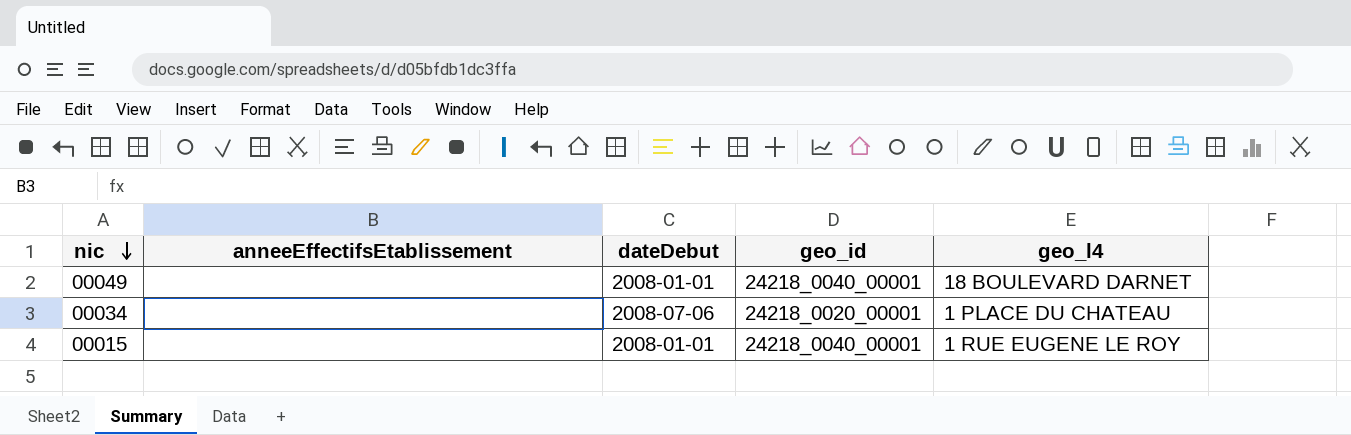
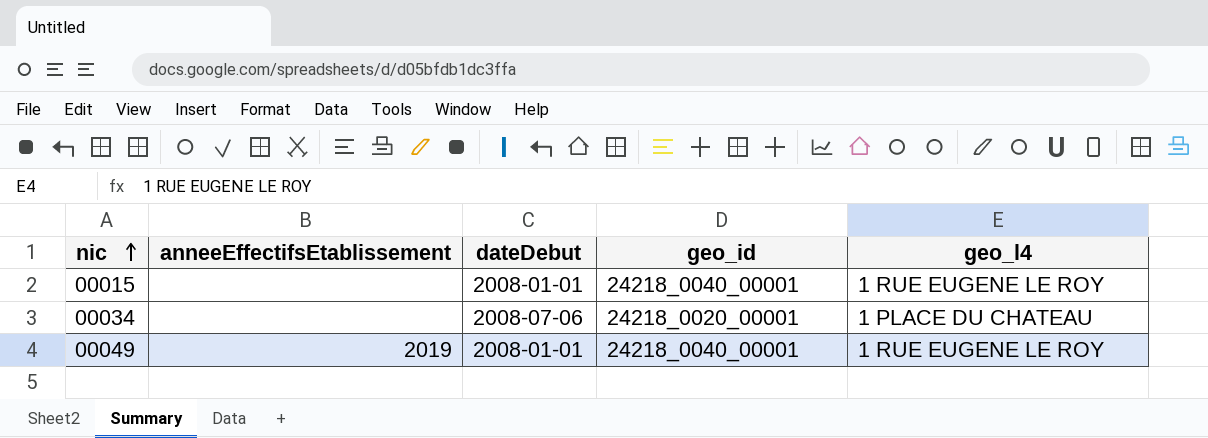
row order: nic descending -> nic ascending
00049 | anneeEffectifsEtablissement: none -> 2019
00049 | geo_l4: 18 BOULEVARD DARNET -> 1 RUE EUGENE LE ROY

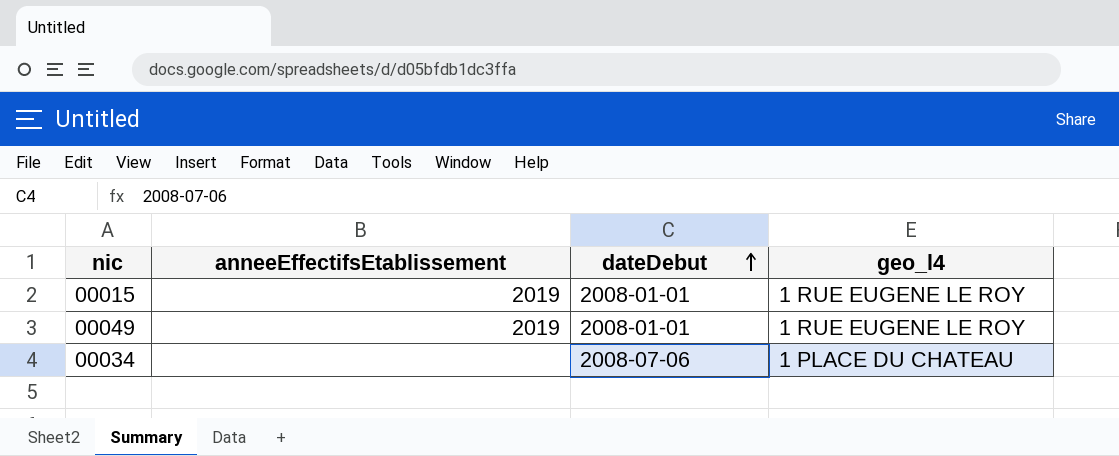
row order: nic ascending -> dateDebut ascending
column geo_id | position: 4 -> none
00015 | anneeEffectifsEtablissement: none -> 2019

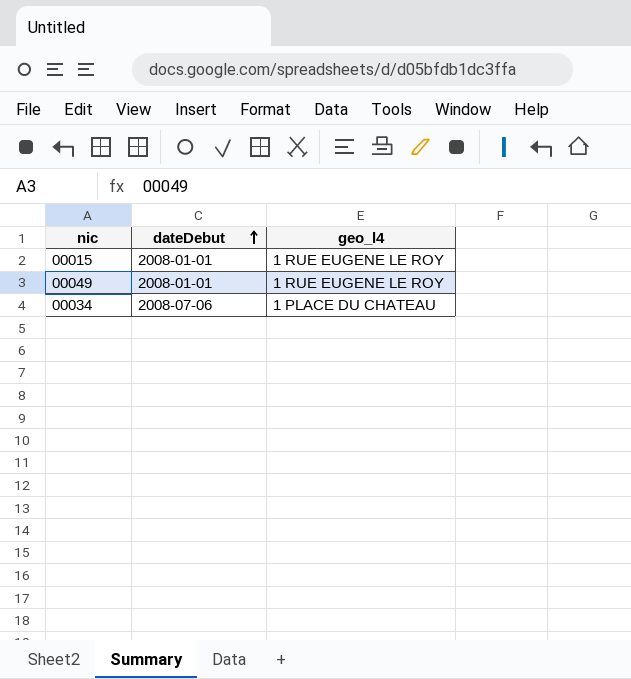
column anneeEffectifsEtablissement | position: 2 -> none

